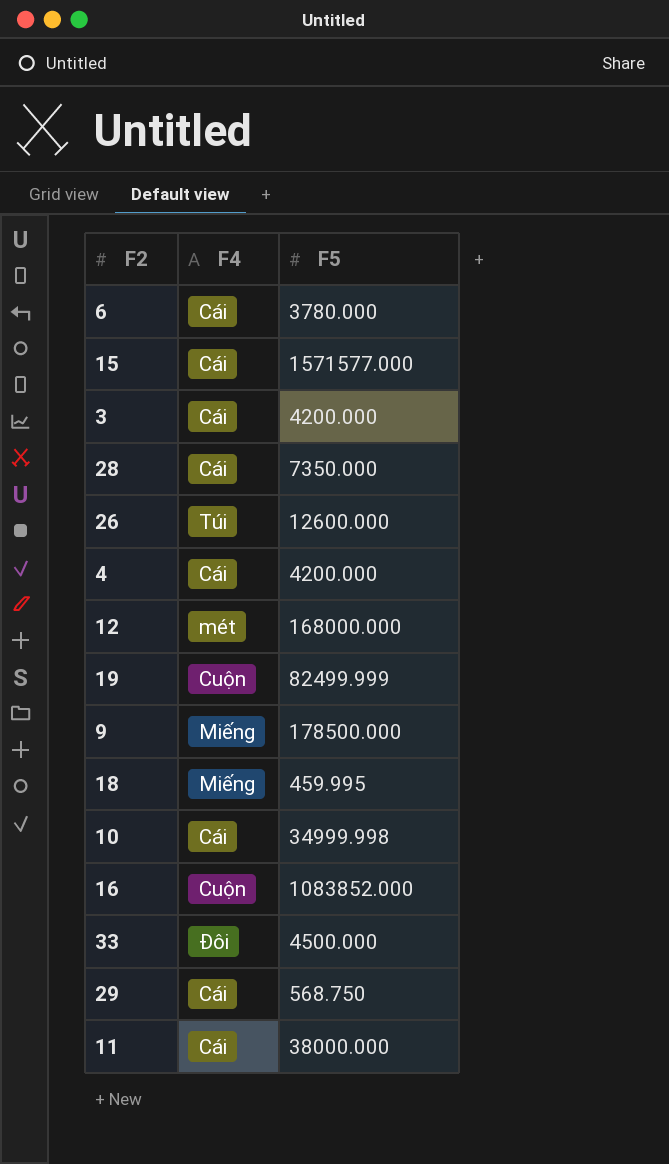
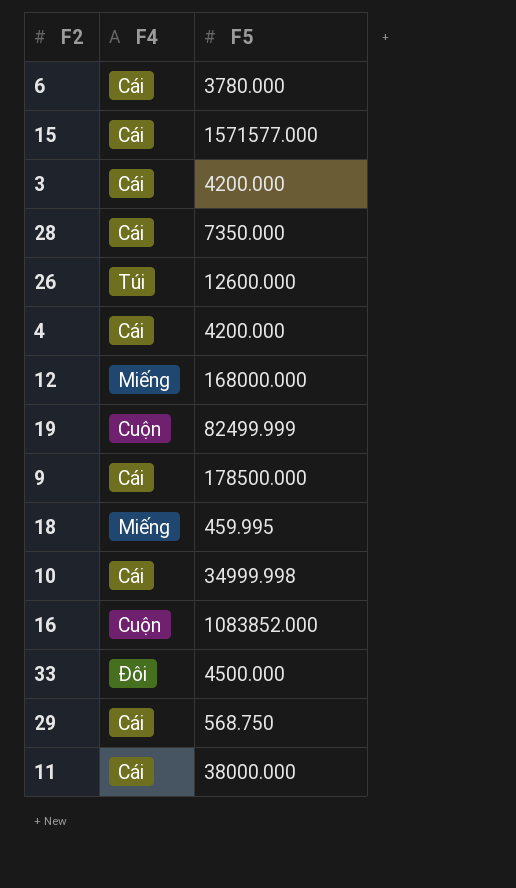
12 | F4: mét -> Miếng
9 | F4: Miếng -> Cái

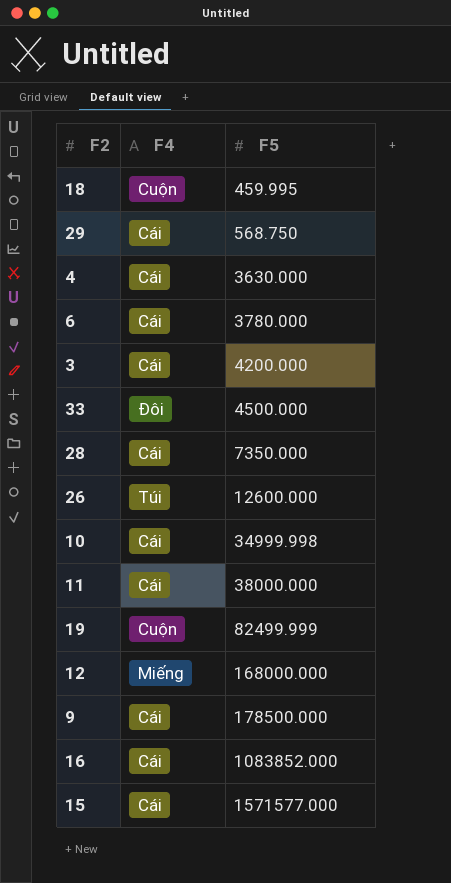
row order: none -> F5 ascending
18 | F4: Miếng -> Cuộn
4 | F5: 4200.000 -> 3630.000
16 | F4: Cuộn -> Cái

